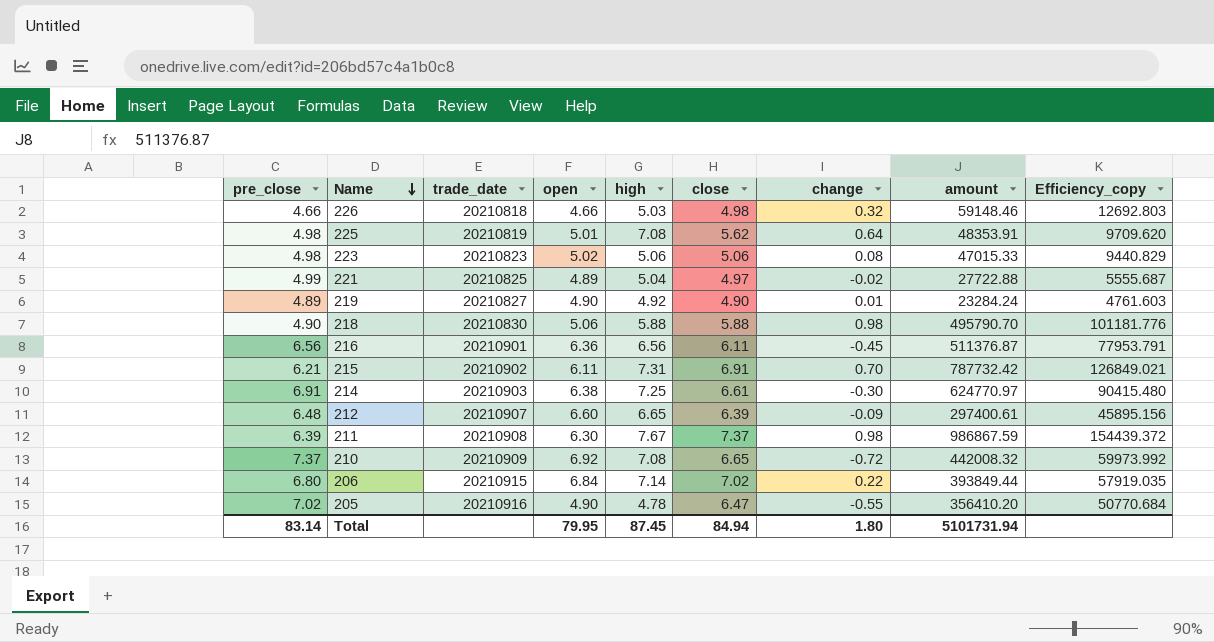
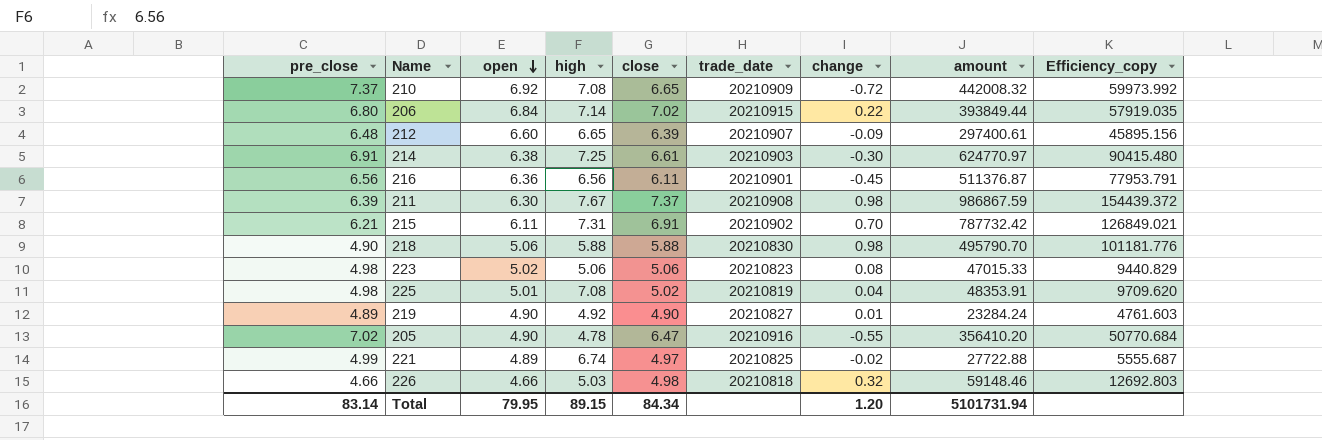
row order: Name descending -> open descending
column trade_date | position: 3 -> 6
225 | close: 5.62 -> 5.02
225 | change: 0.64 -> 0.04
221 | high: 5.04 -> 6.74
Total | high: 87.45 -> 89.15
Total | close: 84.94 -> 84.34
Total | change: 1.80 -> 1.20

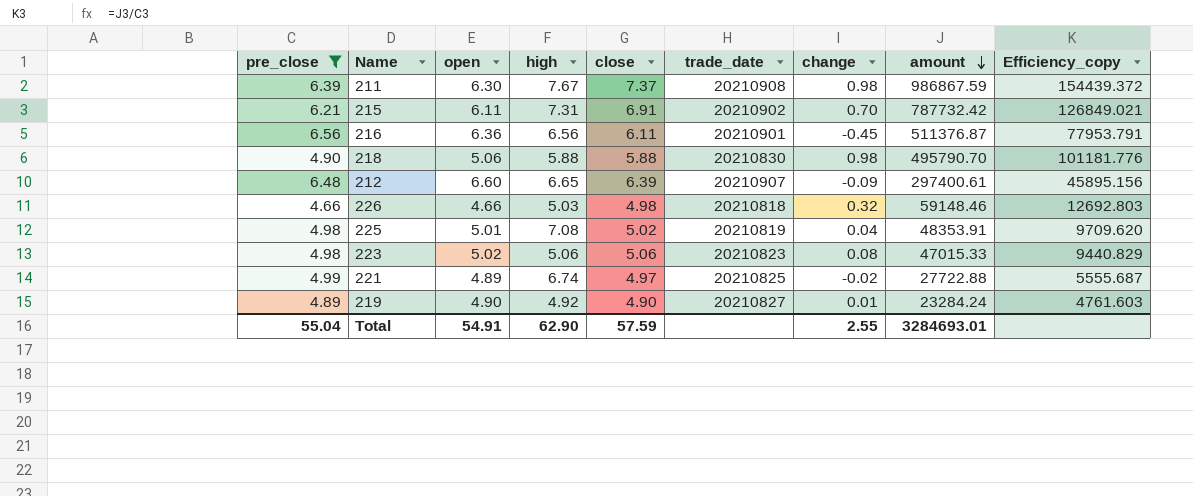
filter: none -> pre_close <= 6.56
row order: open descending -> amount descending
Total | pre_close: 83.14 -> 55.04
Total | open: 79.95 -> 54.91
Total | high: 89.15 -> 62.90
Total | close: 84.34 -> 57.59
Total | change: 1.20 -> 2.55
Total | amount: 5101731.94 -> 3284693.01

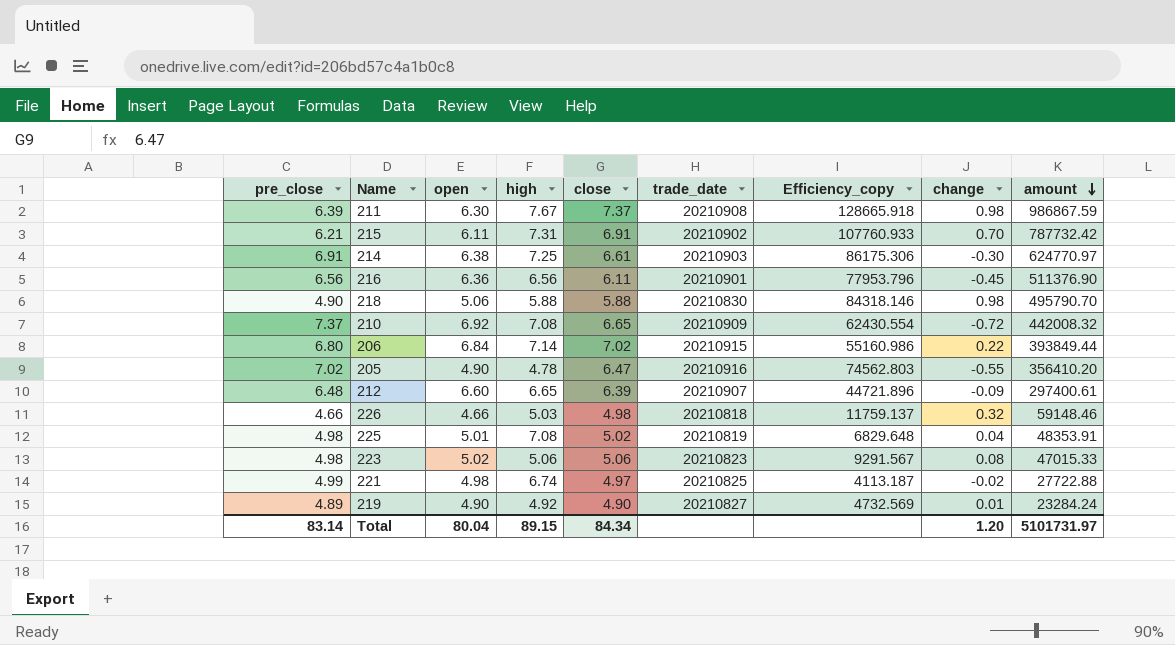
filter: pre_close <= 6.56 -> none
column Efficiency_copy | formula: [amount] / [pre_close] -> [amount] / [high]
column Efficiency_copy | position: 9 -> 7
216 | amount: 511376.87 -> 511376.90
221 | open: 4.89 -> 4.98
Total | pre_close: 55.04 -> 83.14
Total | open: 54.91 -> 80.04
Total | high: 62.90 -> 89.15
Total | close: 57.59 -> 84.34
Total | change: 2.55 -> 1.20
Total | amount: 3284693.01 -> 5101731.97

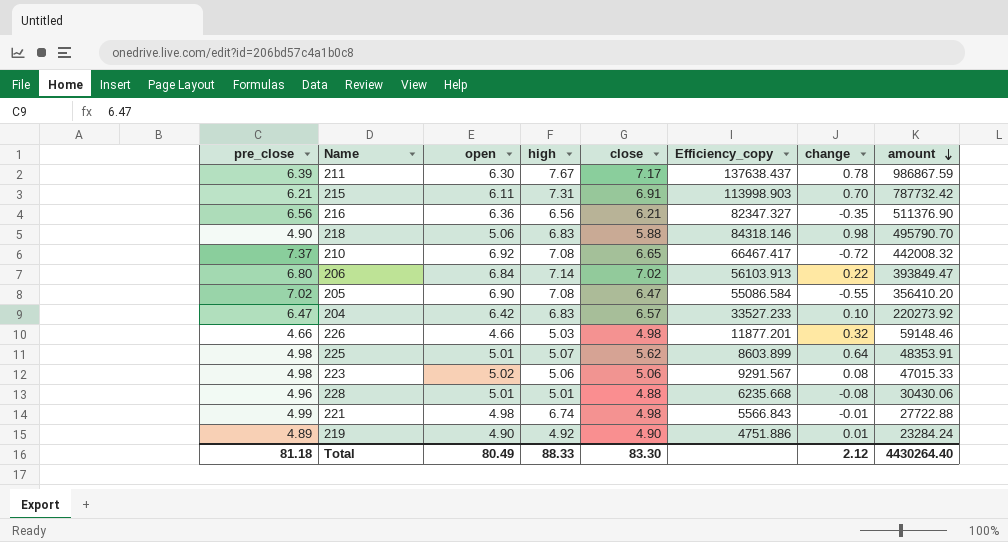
column trade_date | position: 6 -> none
column Efficiency_copy | formula: [amount] / [high] -> [amount] / [close]
row 214: 6.91 | 6.38 | 7.25 | 6.61 | 20210903 | 86175.306 | -0.30 | 624770.97 -> none
row 212: 6.48 | 6.60 | 6.65 | 6.39 | 20210907 | 44721.896 | -0.09 | 297400.61 -> none
211 | close: 7.37 -> 7.17
211 | change: 0.98 -> 0.78
216 | close: 6.11 -> 6.21
216 | change: -0.45 -> -0.35
218 | high: 5.88 -> 6.83
206 | amount: 393849.44 -> 393849.47
205 | open: 4.90 -> 6.90
205 | high: 4.78 -> 7.08
row 204: none -> 6.47 | 6.42 | 6.83 | 6.57 | 33527.233 | 0.10 | 220273.92
225 | high: 7.08 -> 5.07
225 | close: 5.02 -> 5.62
225 | change: 0.04 -> 0.64
row 228: none -> 4.96 | 5.01 | 5.01 | 4.88 | 6235.668 | -0.08 | 30430.06
221 | close: 4.97 -> 4.98
221 | change: -0.02 -> -0.01
Total | pre_close: 83.14 -> 81.18
Total | open: 80.04 -> 80.49
Total | high: 89.15 -> 88.33
Total | close: 84.34 -> 83.30
Total | change: 1.20 -> 2.12
Total | amount: 5101731.97 -> 4430264.40

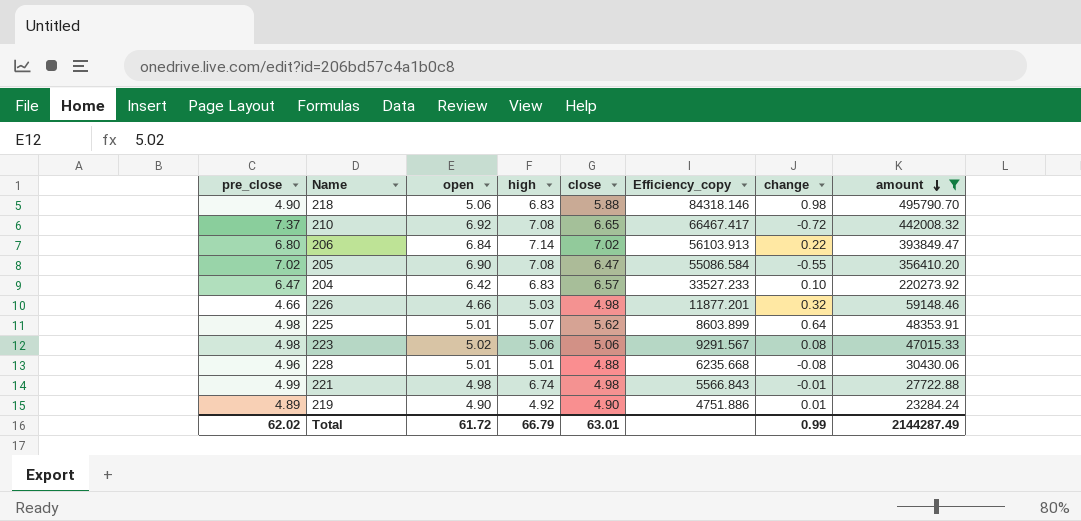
filter: none -> amount <= 495790.70
Total | pre_close: 81.18 -> 62.02
Total | open: 80.49 -> 61.72
Total | high: 88.33 -> 66.79
Total | close: 83.30 -> 63.01
Total | change: 2.12 -> 0.99
Total | amount: 4430264.40 -> 2144287.49

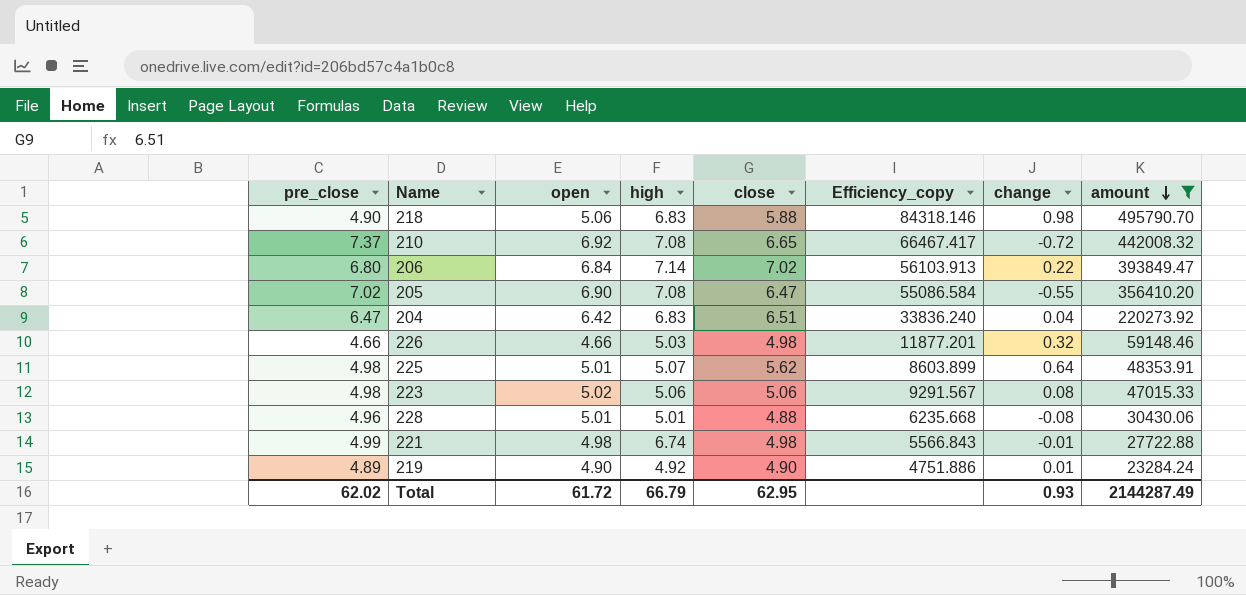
204 | close: 6.57 -> 6.51
204 | Efficiency_copy: 33527.233 -> 33836.240
204 | change: 0.10 -> 0.04
Total | close: 63.01 -> 62.95
Total | change: 0.99 -> 0.93

